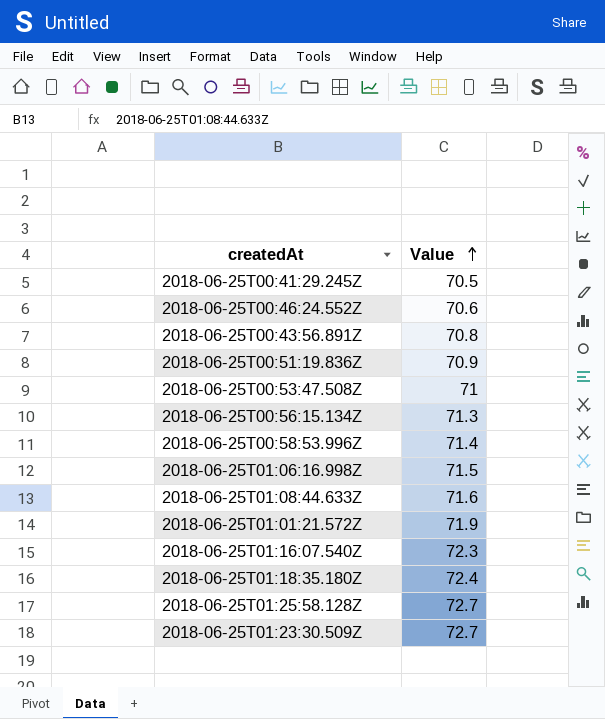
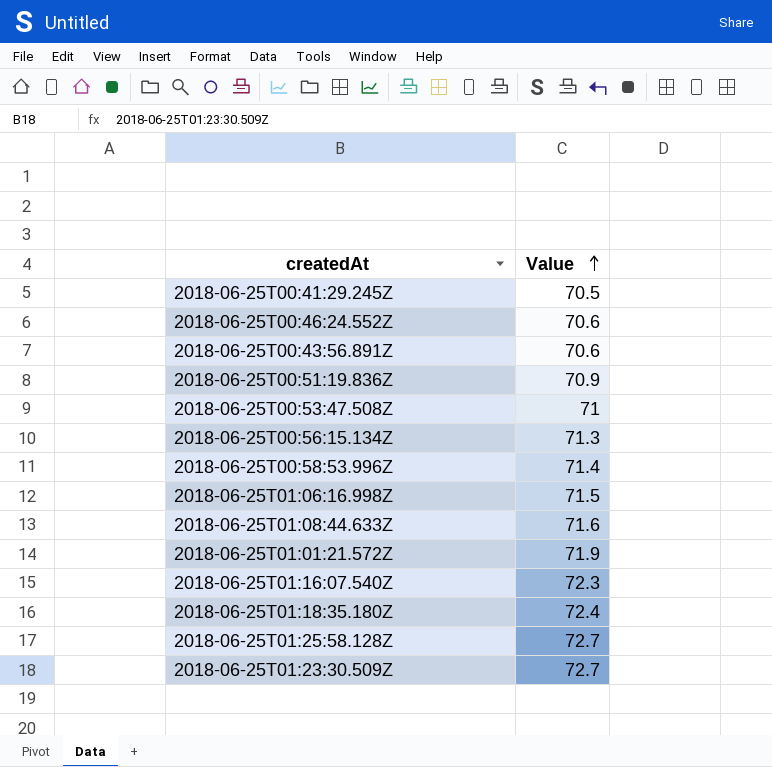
2018-06-25T00:43:56.891Z | Value: 70.8 -> 70.6

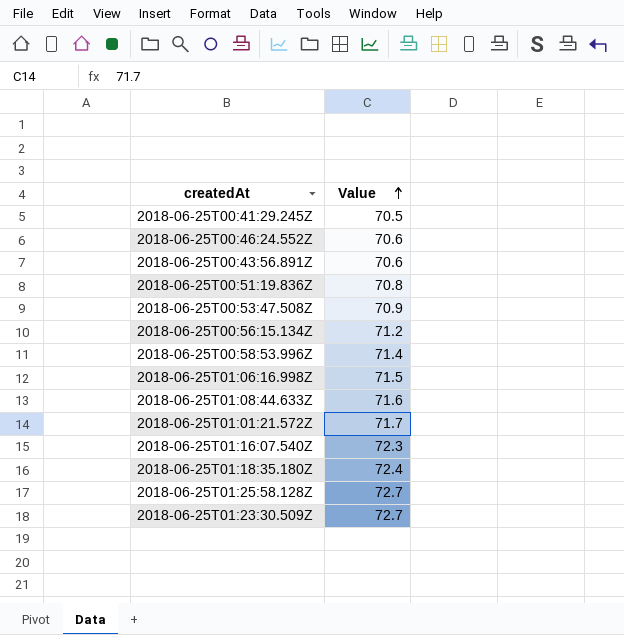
2018-06-25T00:51:19.836Z | Value: 70.9 -> 70.8
2018-06-25T00:53:47.508Z | Value: 71 -> 70.9
2018-06-25T00:56:15.134Z | Value: 71.3 -> 71.2
2018-06-25T01:01:21.572Z | Value: 71.9 -> 71.7

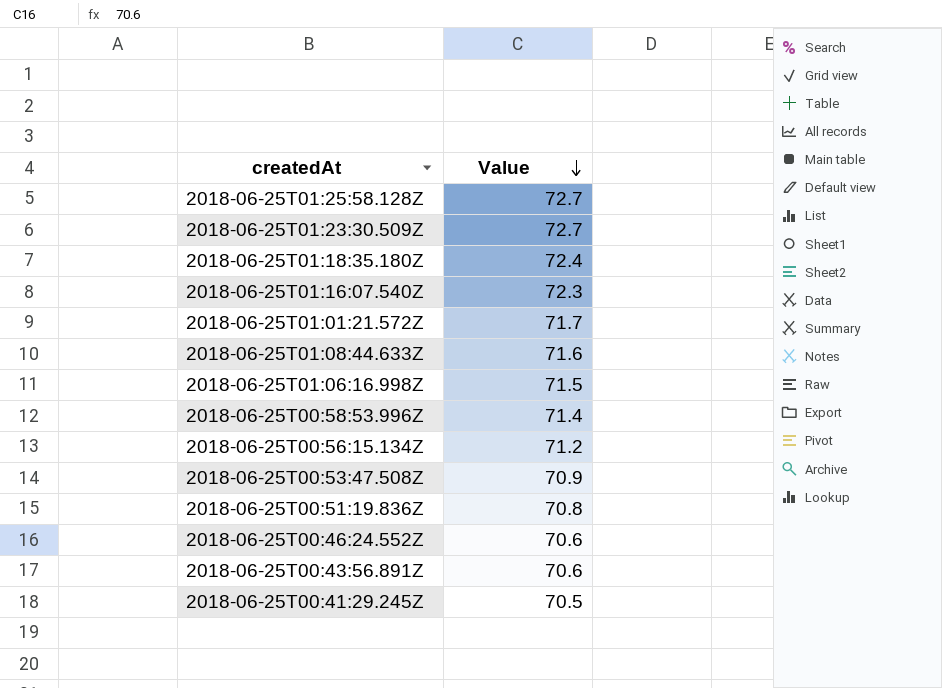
row order: Value ascending -> Value descending

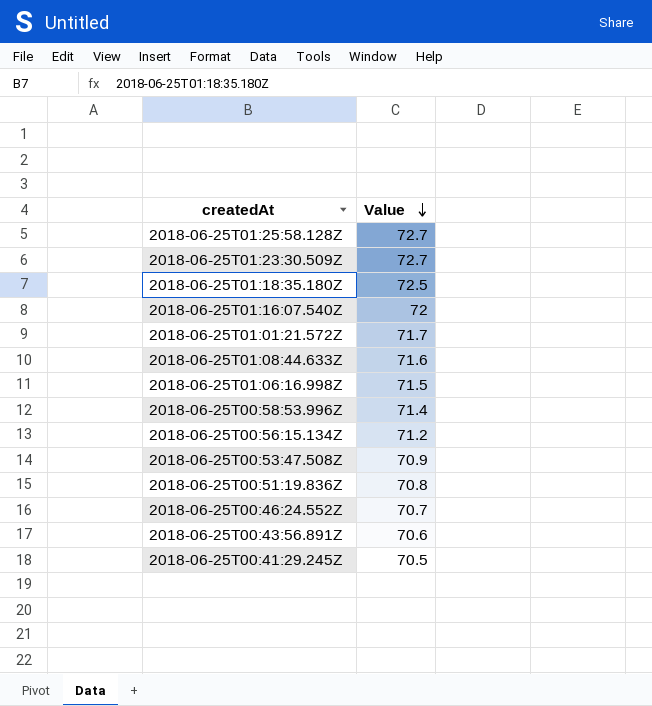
2018-06-25T01:18:35.180Z | Value: 72.4 -> 72.5
2018-06-25T01:16:07.540Z | Value: 72.3 -> 72
2018-06-25T00:46:24.552Z | Value: 70.6 -> 70.7

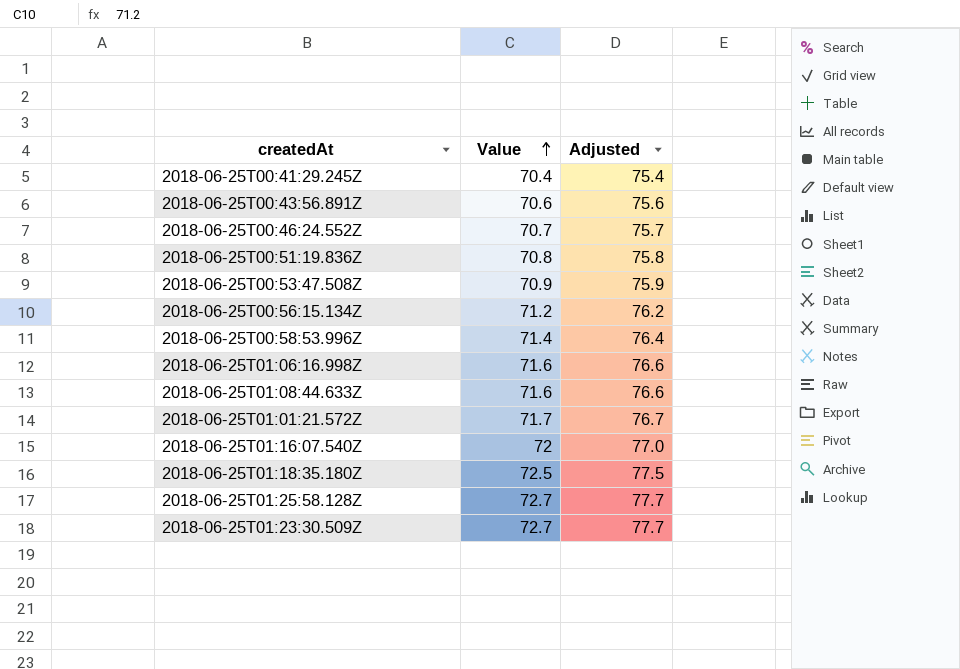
row order: Value descending -> Value ascending
column Adjusted | formula: none -> [Value] + 5
2018-06-25T00:41:29.245Z | Value: 70.5 -> 70.4
2018-06-25T01:06:16.998Z | Value: 71.5 -> 71.6

